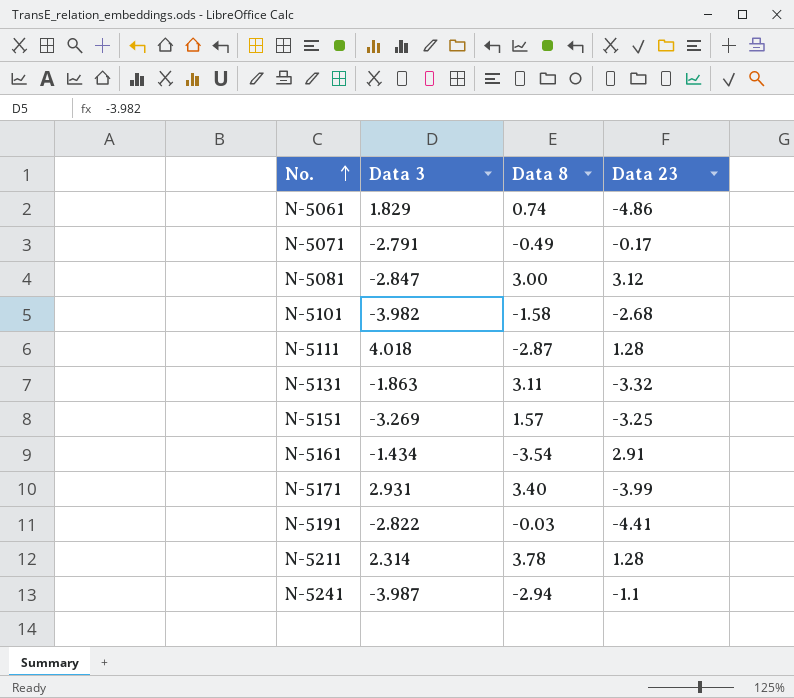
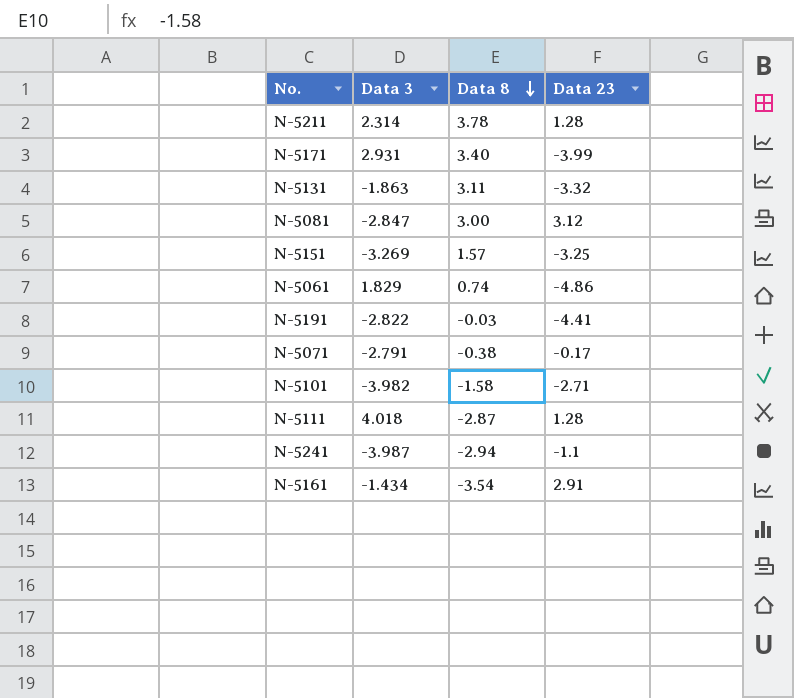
row order: No. ascending -> Data 8 descending
N-5071 | Data 8: -0.49 -> -0.38
N-5101 | Data 23: -2.68 -> -2.71

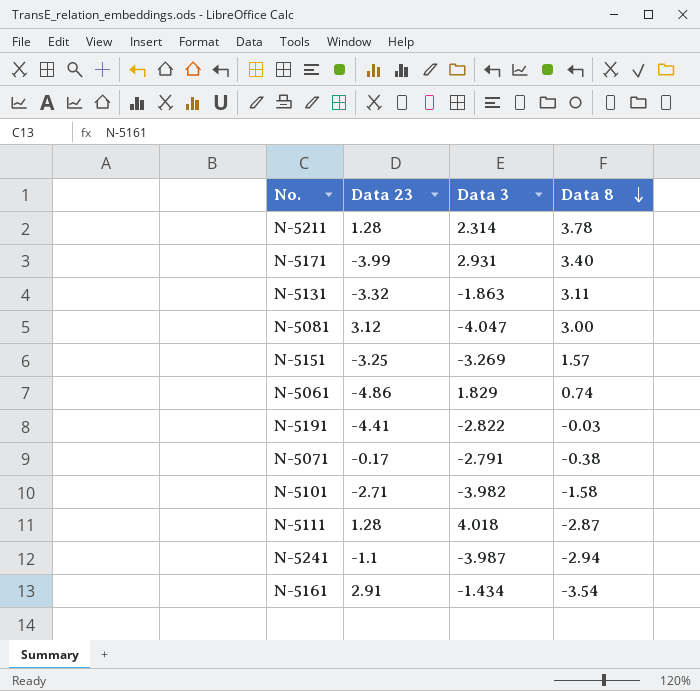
column Data 23 | position: 4 -> 2
N-5081 | Data 3: -2.847 -> -4.047

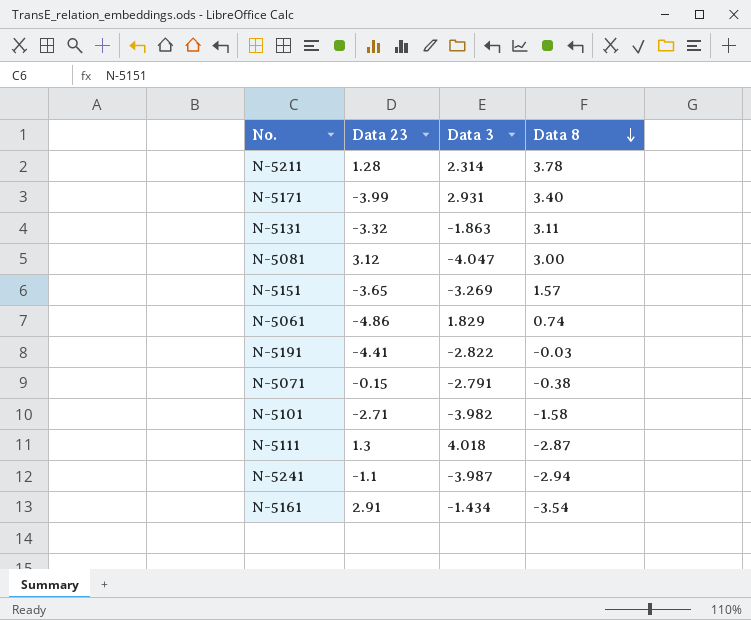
N-5151 | Data 23: -3.25 -> -3.65
N-5071 | Data 23: -0.17 -> -0.15
N-5111 | Data 23: 1.28 -> 1.3

